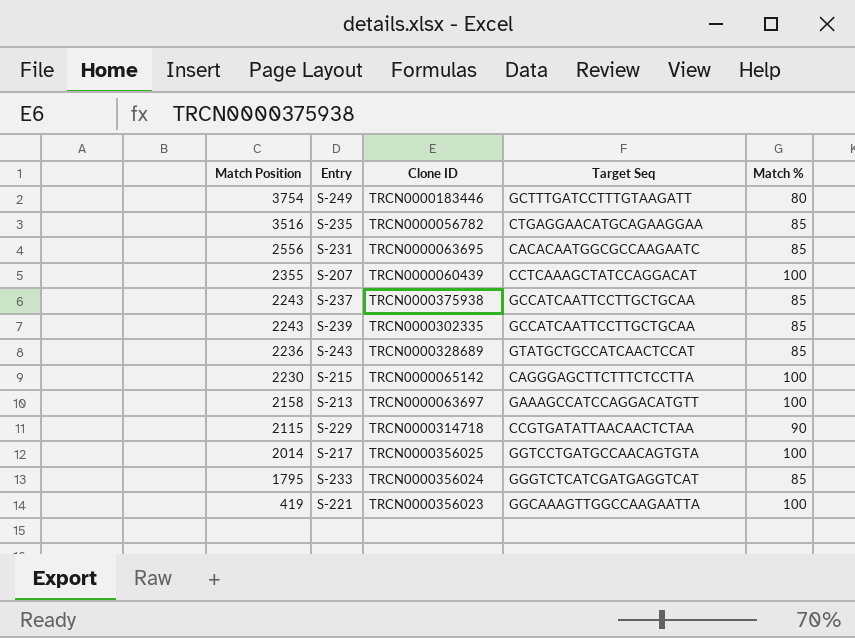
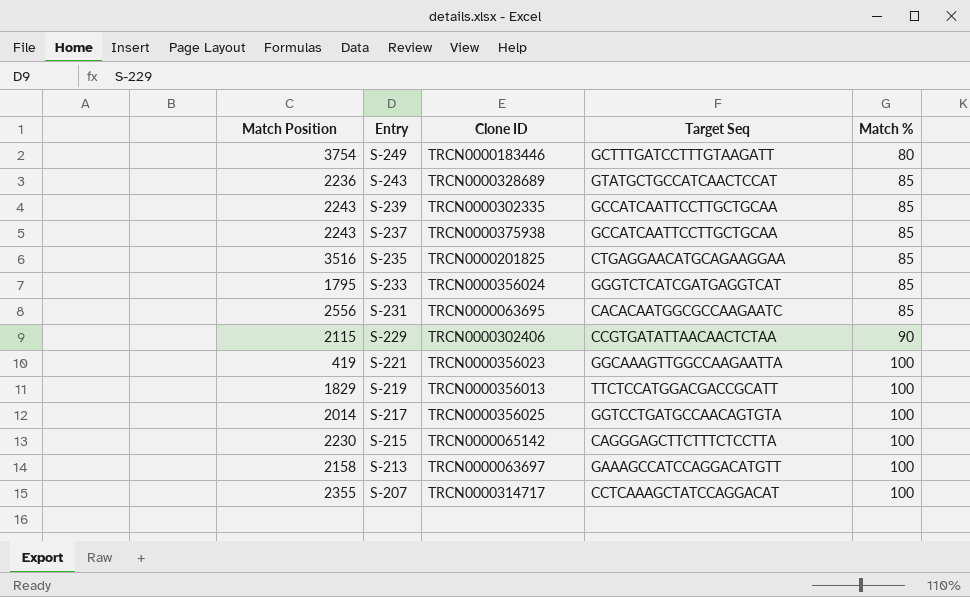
row order: Match Position descending -> Entry descending
S-235 | Clone ID: TRCN0000056782 -> TRCN0000201825
S-229 | Clone ID: TRCN0000314718 -> TRCN0000302406
row S-219: none -> 1829 | TRCN0000356013 | TTCTCCATGGACGACCGCATT | 100
S-207 | Clone ID: TRCN0000060439 -> TRCN0000314717

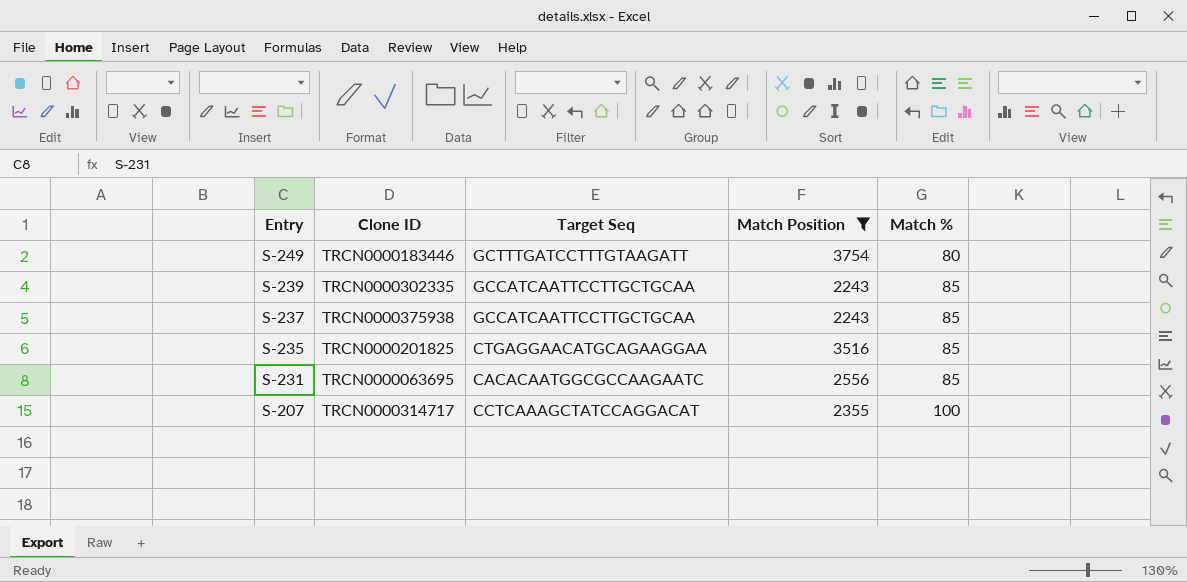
filter: none -> Match Position >= 2243
column Match Position | position: 1 -> 4

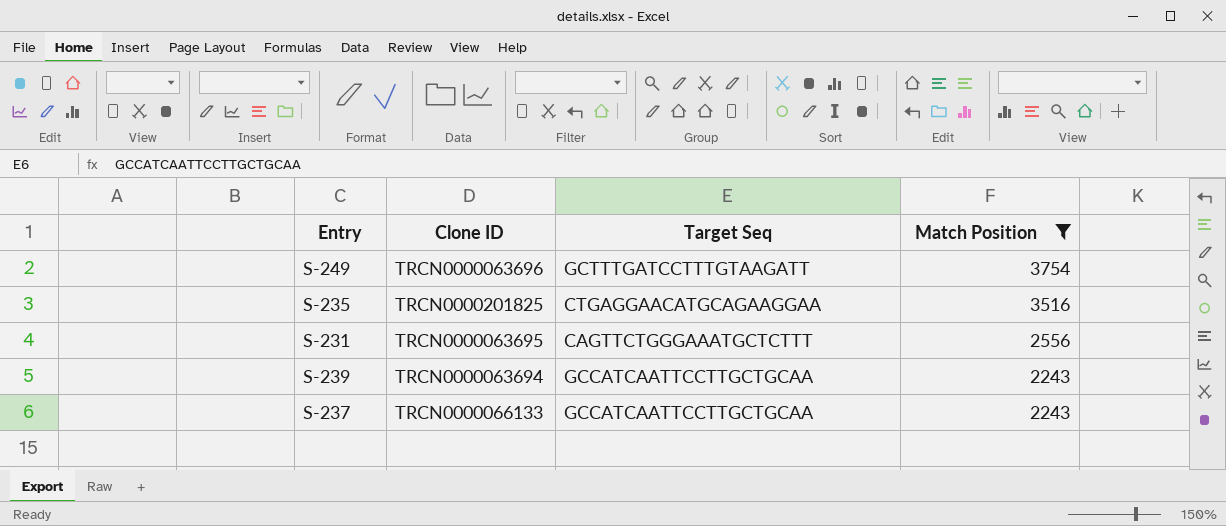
row order: Entry descending -> Match Position descending
column Match % | position: 5 -> none
row S-207: TRCN0000314717 | CCTCAAAGCTATCCAGGACAT | 2355 | 100 -> none
S-249 | Clone ID: TRCN0000183446 -> TRCN0000063696
S-231 | Target Seq: CACACAATGGCGCCAAGAATC -> CAGTTCTGGGAAATGCTCTTT
S-239 | Clone ID: TRCN0000302335 -> TRCN0000063694
S-237 | Clone ID: TRCN0000375938 -> TRCN0000066133

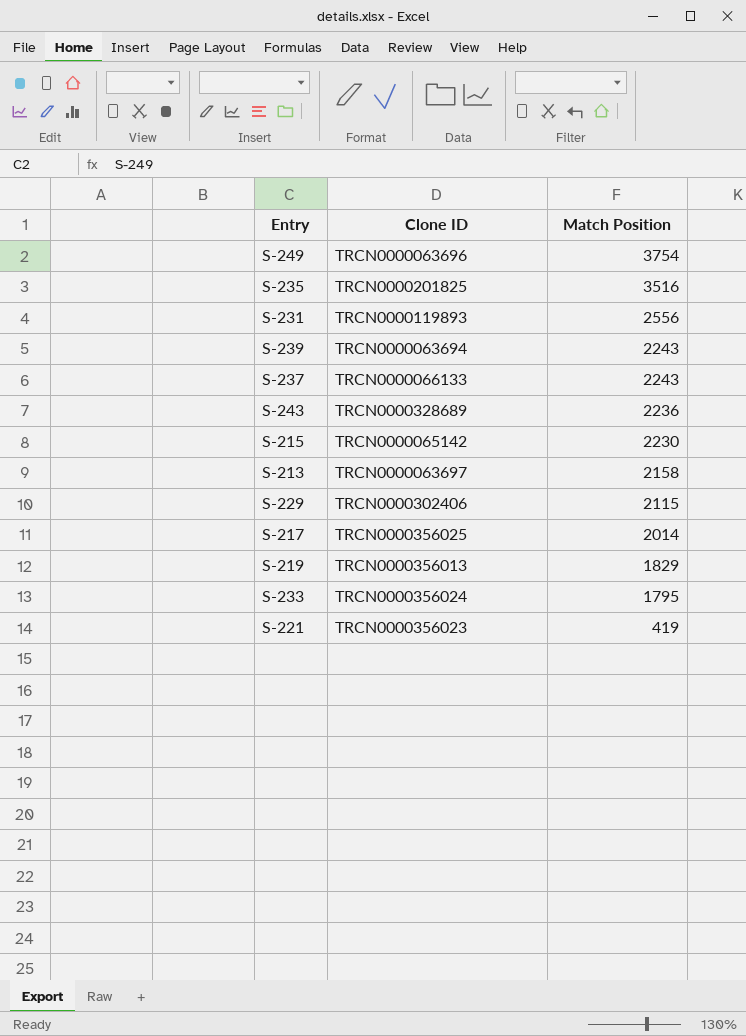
filter: Match Position >= 2243 -> none
column Target Seq | position: 3 -> none
S-231 | Clone ID: TRCN0000063695 -> TRCN0000119893

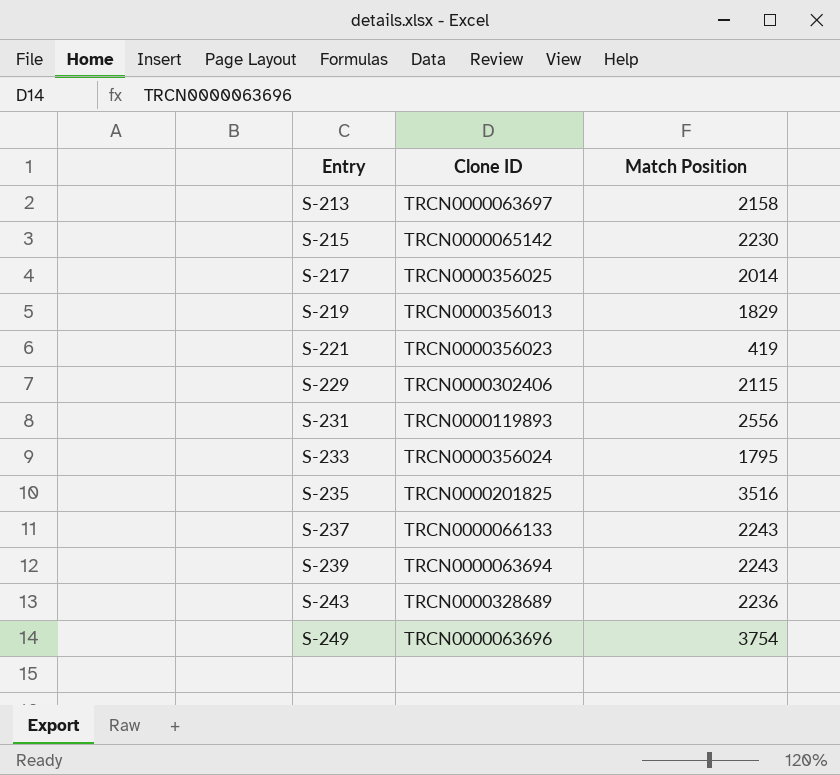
row order: Match Position descending -> Entry ascending

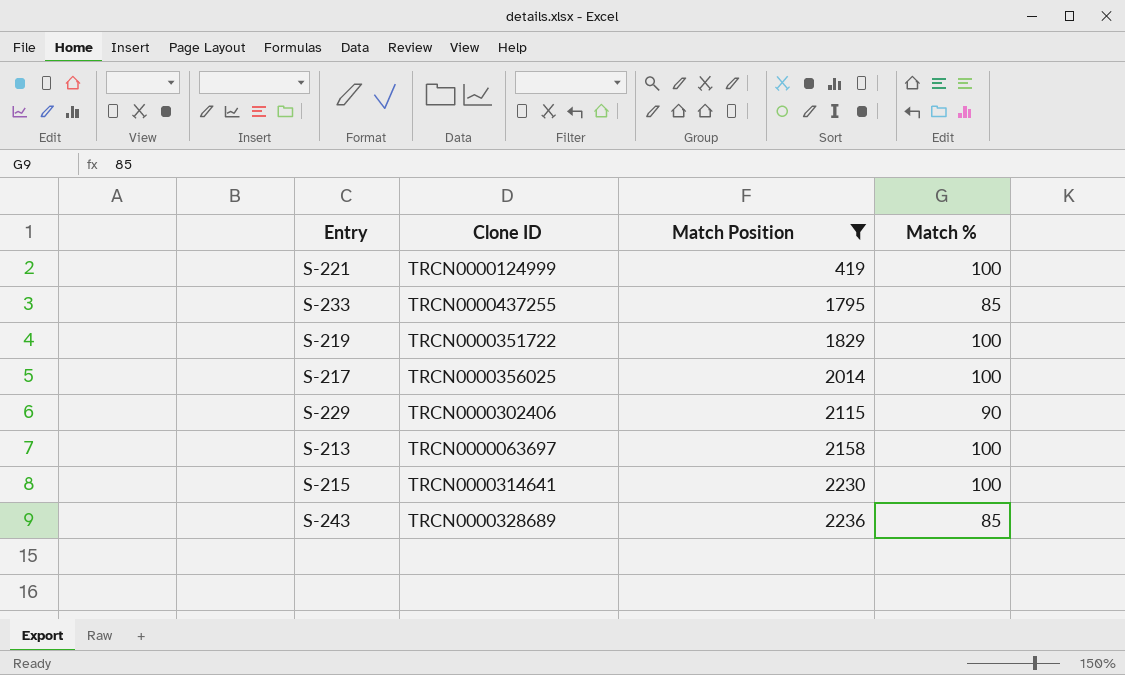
filter: none -> Match Position <= 2236
row order: Entry ascending -> Match Position ascending
column Match % | position: none -> 4
S-221 | Clone ID: TRCN0000356023 -> TRCN0000124999
S-233 | Clone ID: TRCN0000356024 -> TRCN0000437255
S-219 | Clone ID: TRCN0000356013 -> TRCN0000351722
S-215 | Clone ID: TRCN0000065142 -> TRCN0000314641

